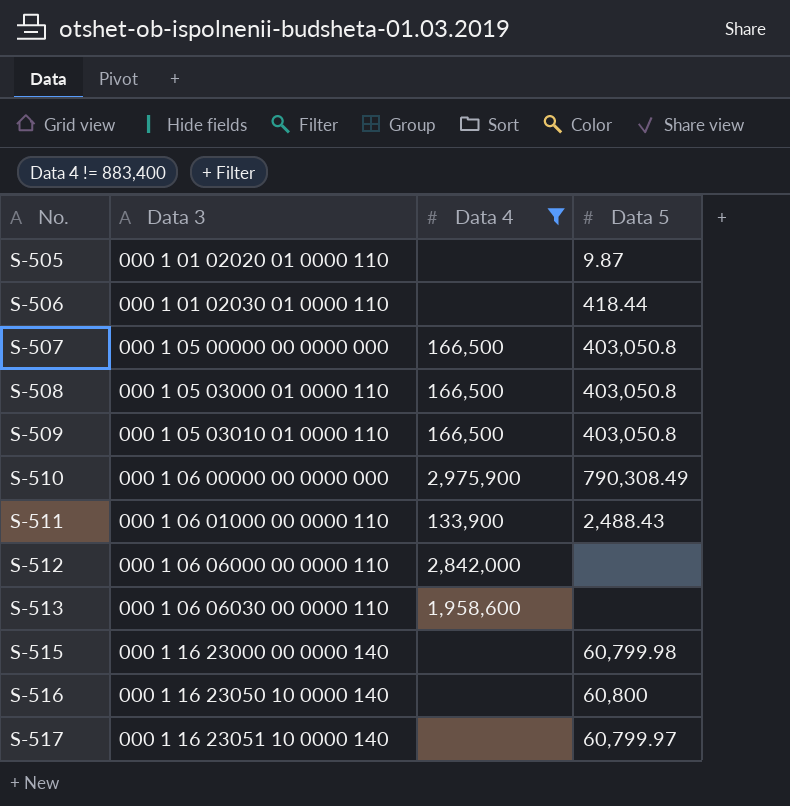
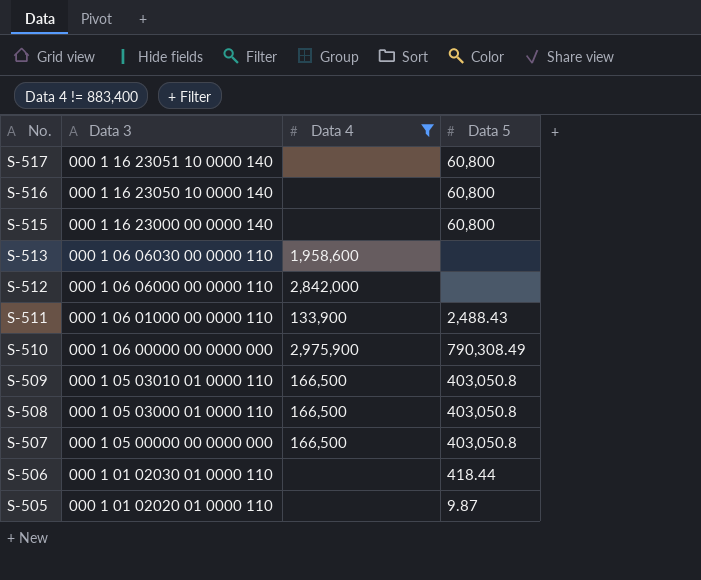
row order: No. ascending -> No. descending
S-517 | Data 5: 60,799.97 -> 60,800
S-515 | Data 5: 60,799.98 -> 60,800

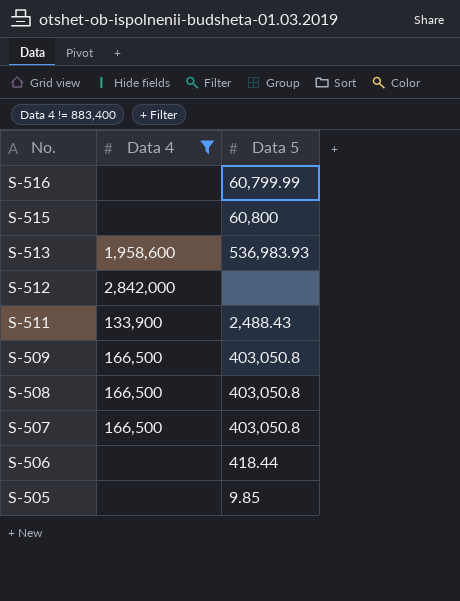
column Data 3 | position: 2 -> none
row S-517: 000 1 16 23051 10 0000 140 | none | 60,800 -> none
row S-510: 000 1 06 00000 00 0000 000 | 2,975,900 | 790,308.49 -> none
S-516 | Data 5: 60,800 -> 60,799.99
S-513 | Data 5: none -> 536,983.93
S-505 | Data 5: 9.87 -> 9.85

